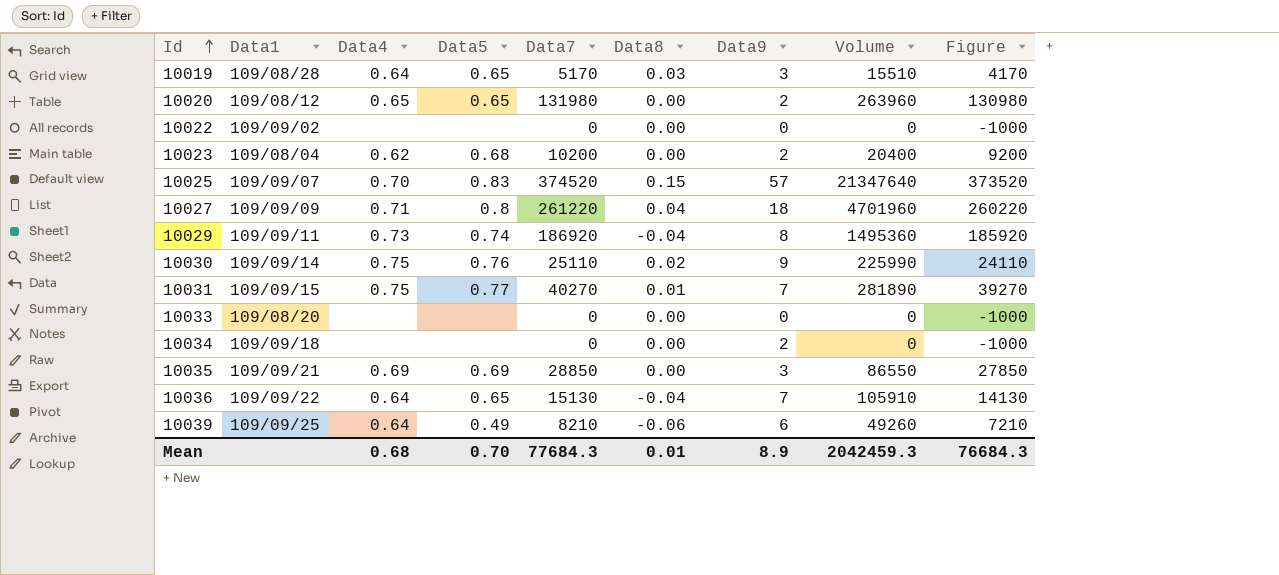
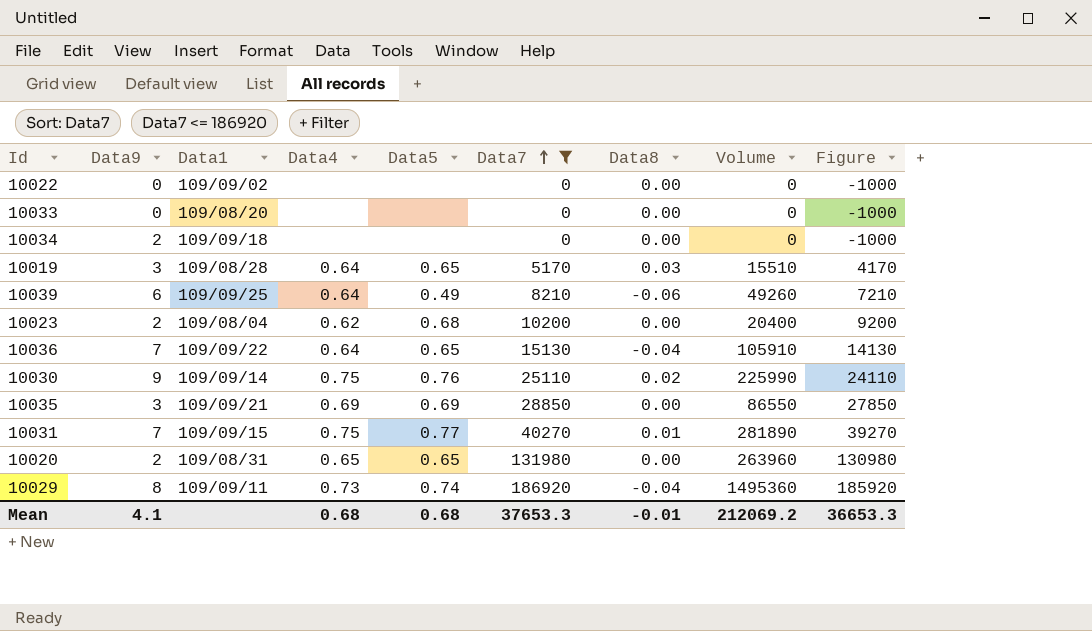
filter: none -> Data7 <= 186920
row order: Id ascending -> Data7 ascending
column Data9 | position: 7 -> 2
10020 | Data1: 109/08/12 -> 109/08/31
Mean | Data9: 8.9 -> 4.1
Mean | Data5: 0.70 -> 0.68
Mean | Data7: 77684.3 -> 37653.3
Mean | Data8: 0.01 -> -0.01
Mean | Volume: 2042459.3 -> 212069.2
Mean | Figure: 76684.3 -> 36653.3

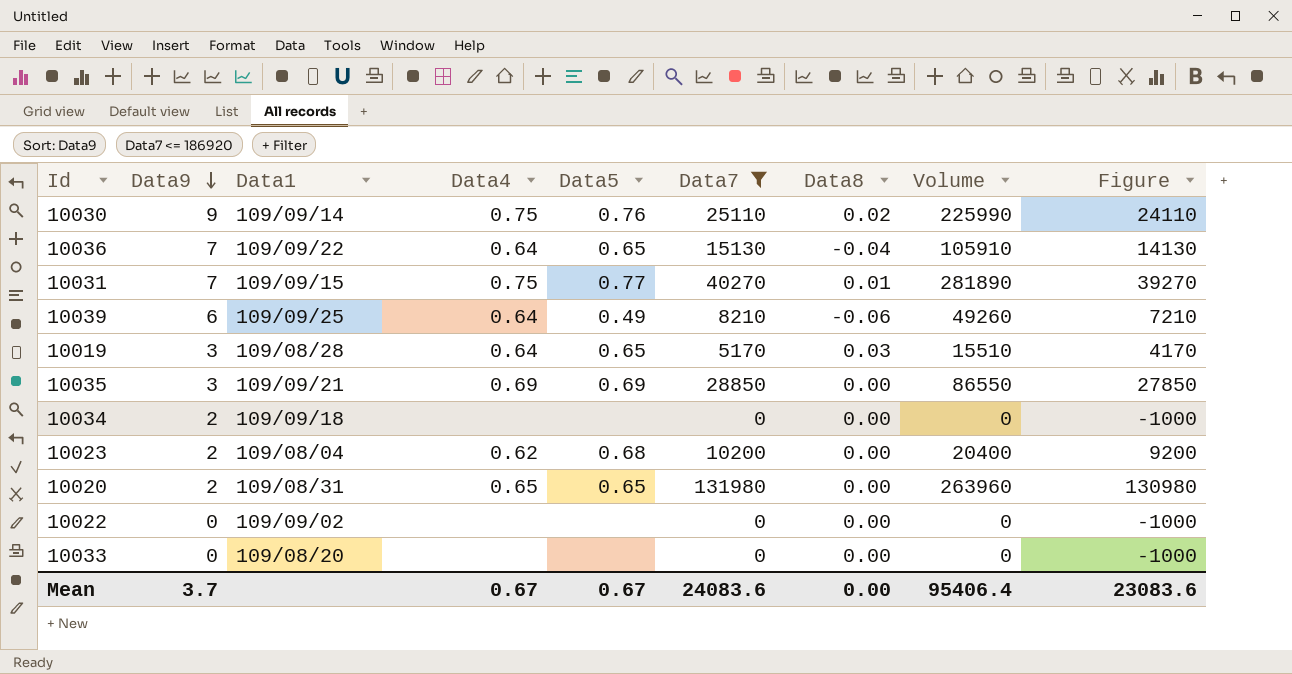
row order: Data7 ascending -> Data9 descending
row 10029: 8 | 109/09/11 | 0.73 | 0.74 | 186920 | -0.04 | 1495360 | 185920 -> none
Mean | Data9: 4.1 -> 3.7
Mean | Data4: 0.68 -> 0.67
Mean | Data5: 0.68 -> 0.67
Mean | Data7: 37653.3 -> 24083.6
Mean | Data8: -0.01 -> 0.00
Mean | Volume: 212069.2 -> 95406.4
Mean | Figure: 36653.3 -> 23083.6

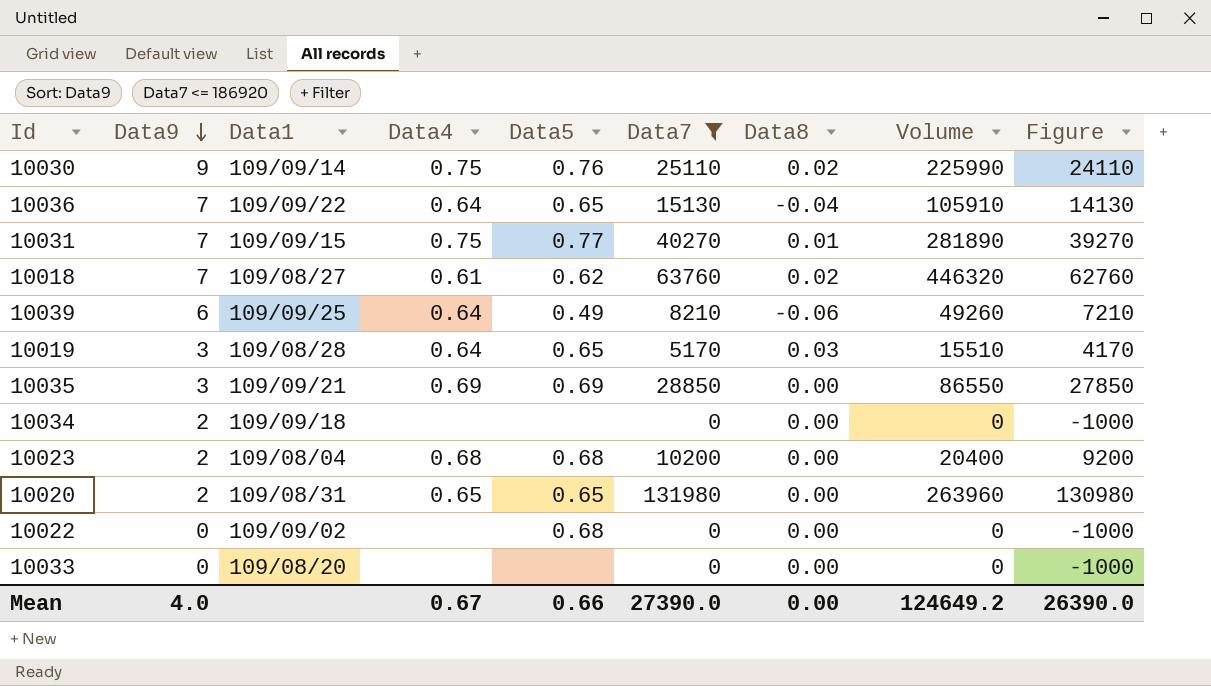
row 10018: none -> 7 | 109/08/27 | 0.61 | 0.62 | 63760 | 0.02 | 446320 | 62760
10023 | Data4: 0.62 -> 0.68
10022 | Data5: none -> 0.68
Mean | Data9: 3.7 -> 4.0
Mean | Data5: 0.67 -> 0.66
Mean | Data7: 24083.6 -> 27390.0
Mean | Volume: 95406.4 -> 124649.2
Mean | Figure: 23083.6 -> 26390.0

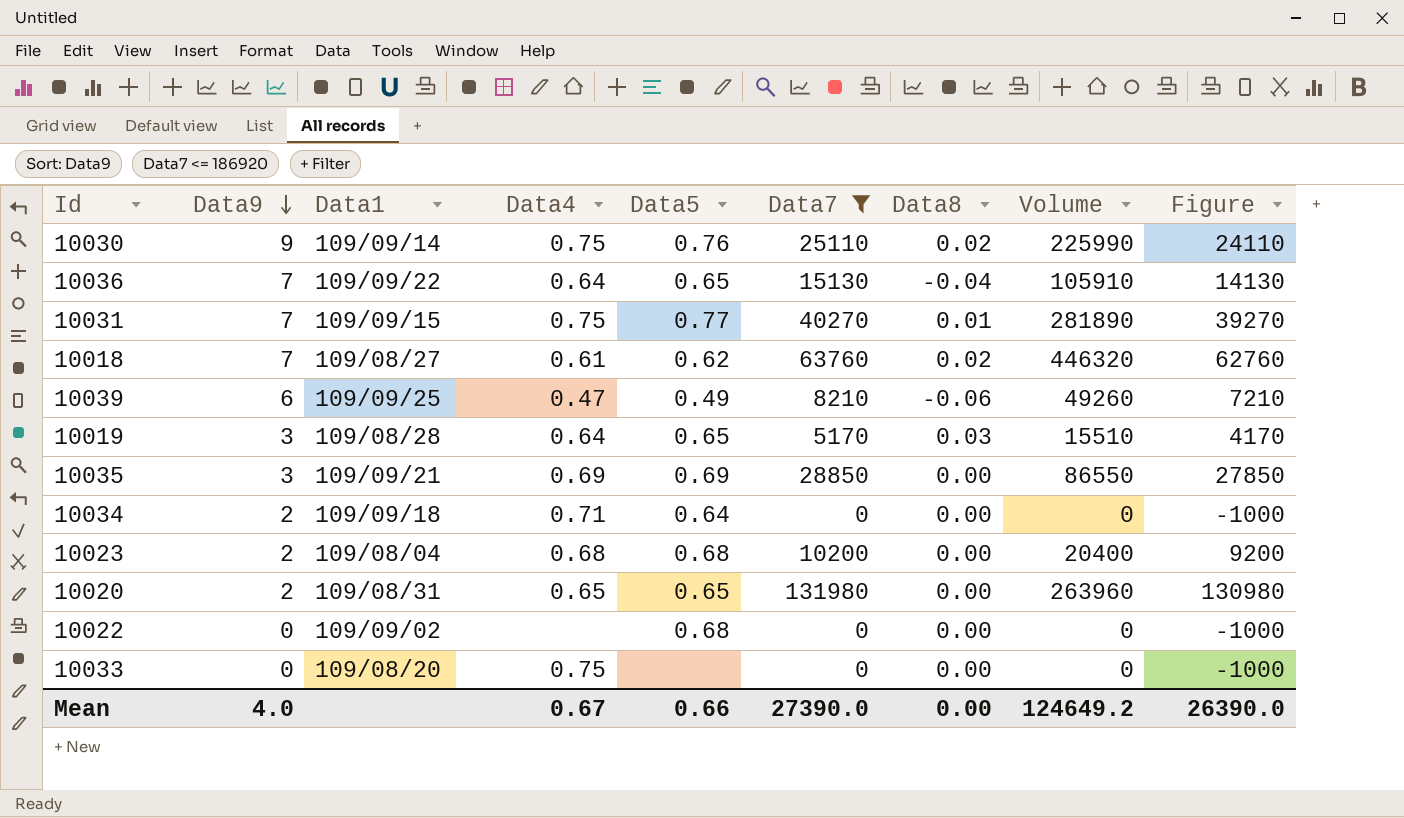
10039 | Data4: 0.64 -> 0.47
10034 | Data4: none -> 0.71
10034 | Data5: none -> 0.64
10033 | Data4: none -> 0.75

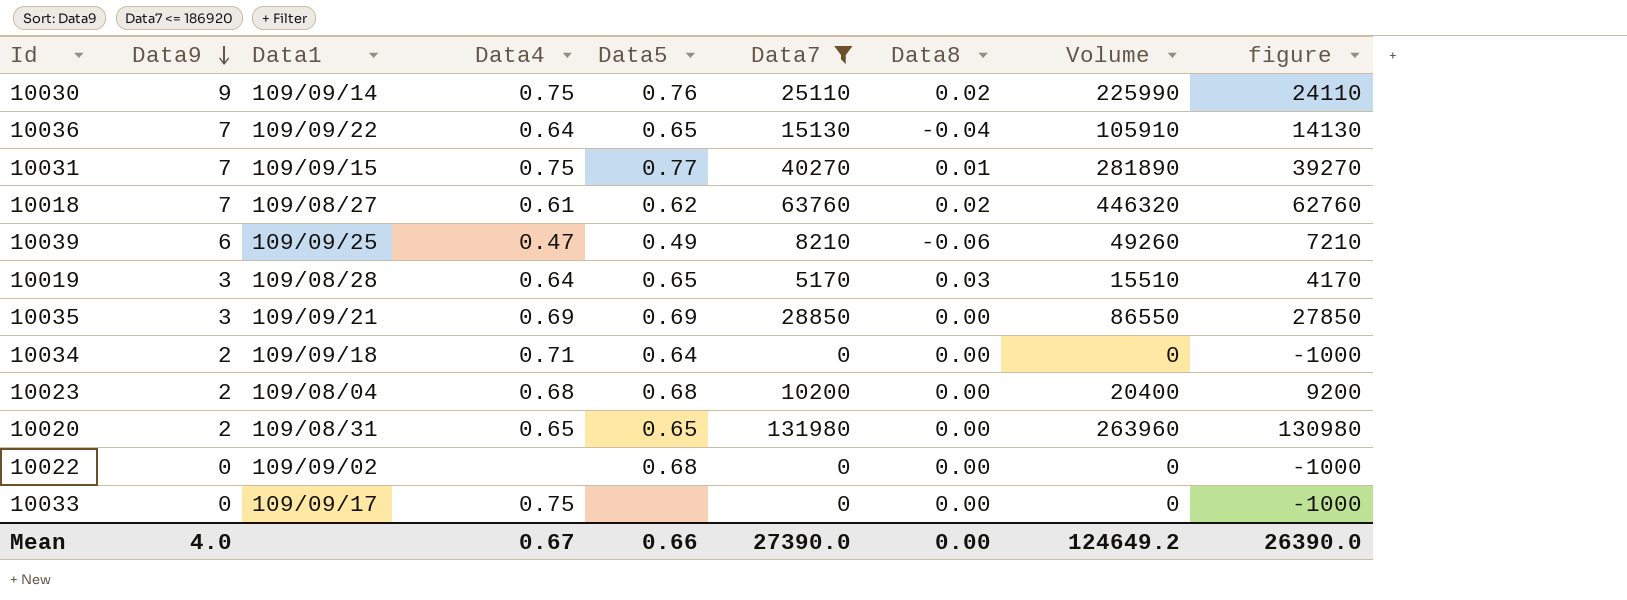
column name: Figure -> figure
10033 | Data1: 109/08/20 -> 109/09/17

